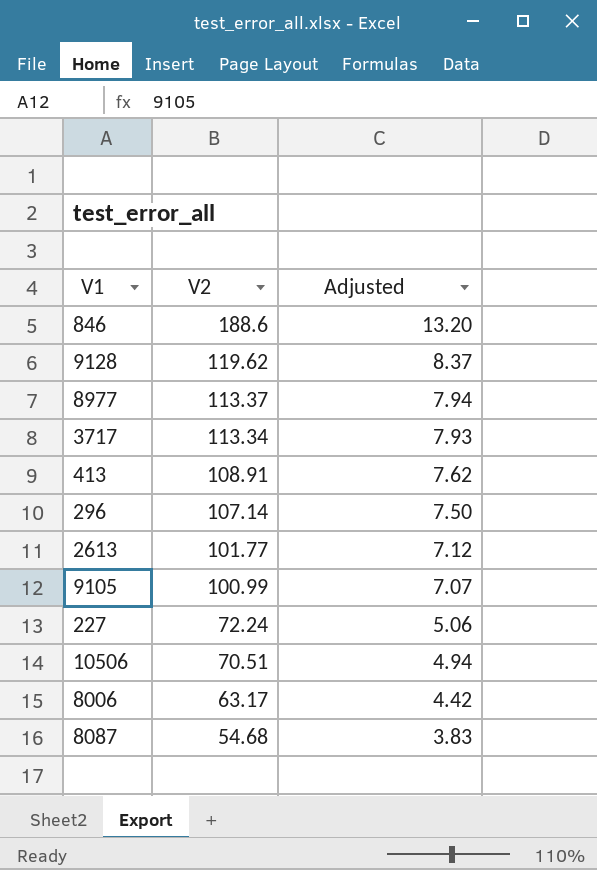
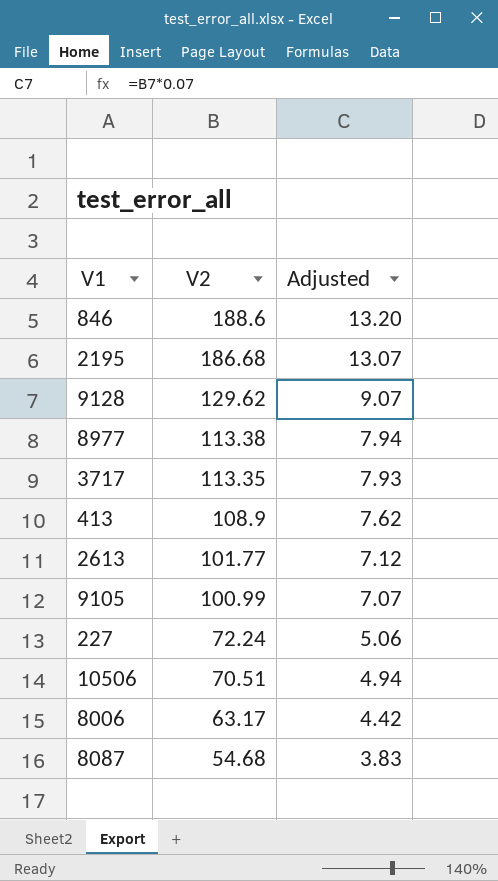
row 296: 107.14 | 7.50 -> none
row 2195: none -> 186.68 | 13.07
9128 | V2: 119.62 -> 129.62
9128 | Adjusted: 8.37 -> 9.07
8977 | V2: 113.37 -> 113.38
3717 | V2: 113.34 -> 113.35
413 | V2: 108.91 -> 108.9

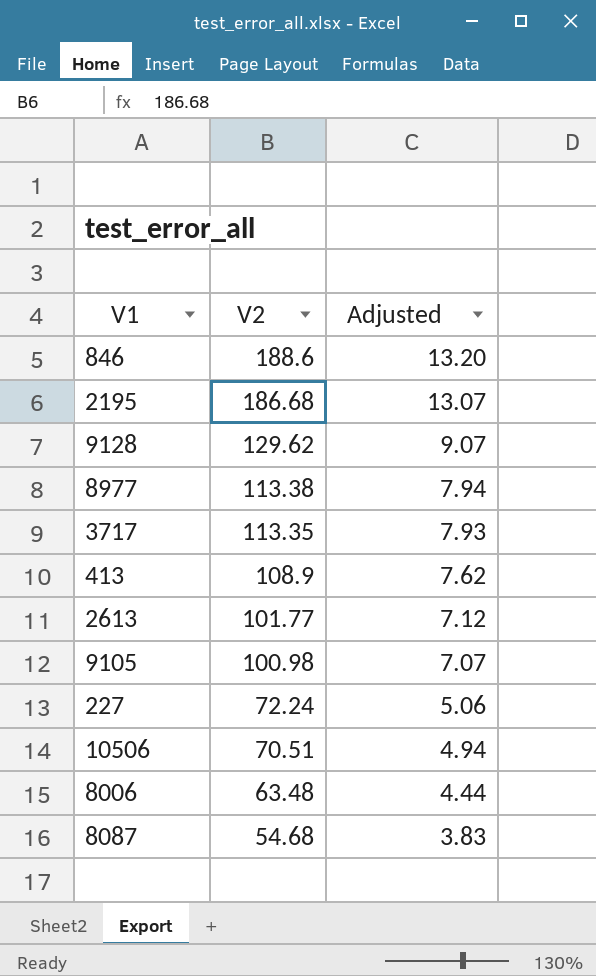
9105 | V2: 100.99 -> 100.98
8006 | V2: 63.17 -> 63.48
8006 | Adjusted: 4.42 -> 4.44

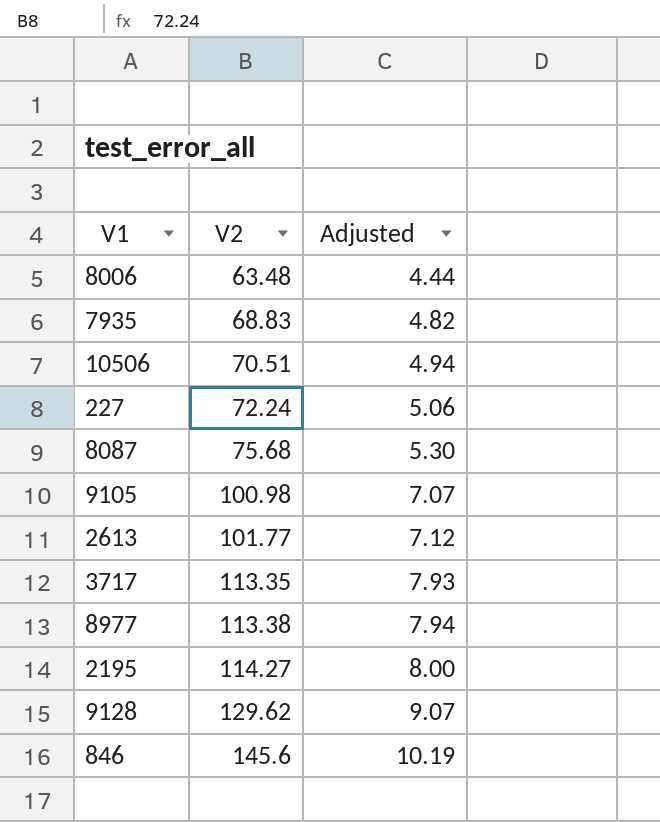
row order: V2 descending -> V2 ascending
row 413: 108.9 | 7.62 -> none
row 7935: none -> 68.83 | 4.82
8087 | V2: 54.68 -> 75.68
8087 | Adjusted: 3.83 -> 5.30
2195 | V2: 186.68 -> 114.27
2195 | Adjusted: 13.07 -> 8.00
846 | V2: 188.6 -> 145.6
846 | Adjusted: 13.20 -> 10.19

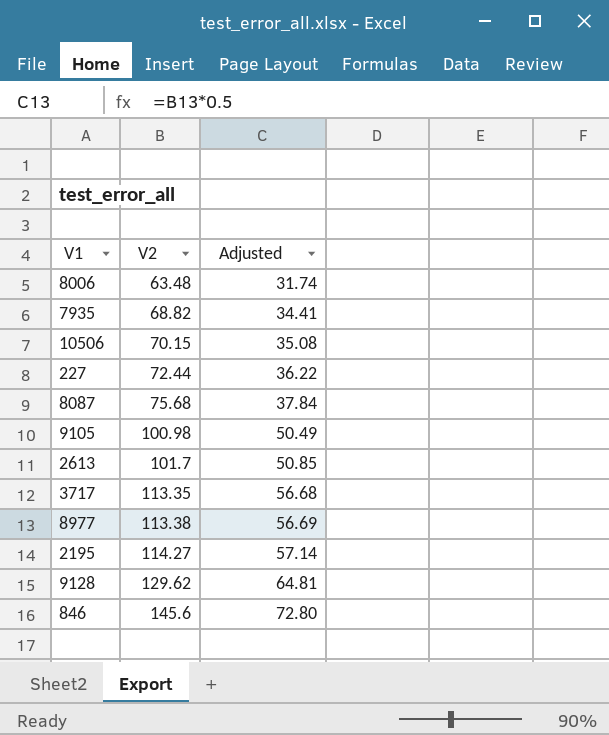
column Adjusted | formula: [V2] * 0.07 -> [V2] * 0.5
7935 | V2: 68.83 -> 68.82
10506 | V2: 70.51 -> 70.15
227 | V2: 72.24 -> 72.44
2613 | V2: 101.77 -> 101.7

